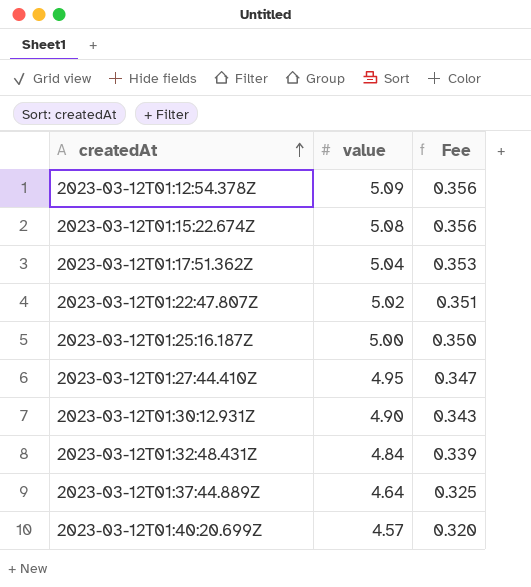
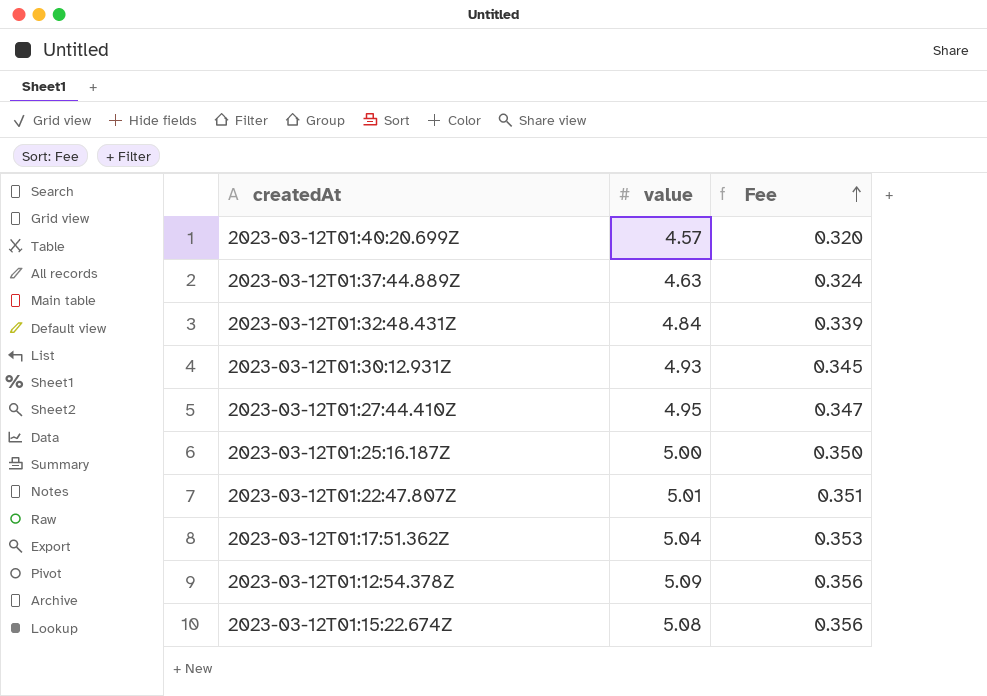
row order: createdAt ascending -> Fee ascending
2023-03-12T01:37:44.889Z | value: 4.64 -> 4.63
2023-03-12T01:37:44.889Z | Fee: 0.325 -> 0.324
2023-03-12T01:30:12.931Z | value: 4.90 -> 4.93
2023-03-12T01:30:12.931Z | Fee: 0.343 -> 0.345
2023-03-12T01:22:47.807Z | value: 5.02 -> 5.01

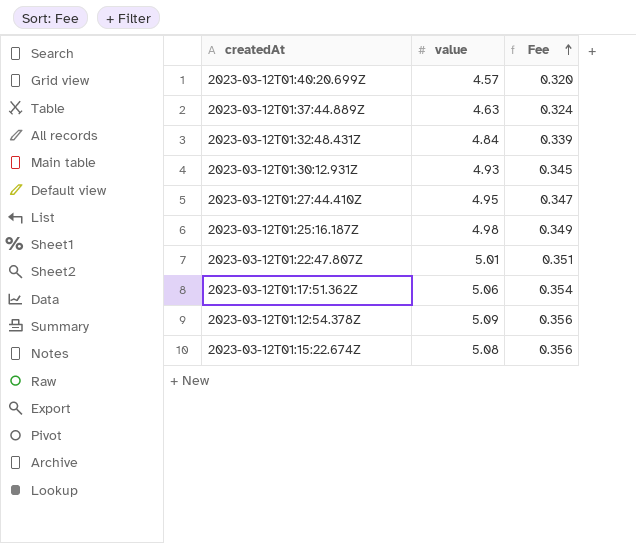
2023-03-12T01:25:16.187Z | value: 5.00 -> 4.98
2023-03-12T01:25:16.187Z | Fee: 0.350 -> 0.349
2023-03-12T01:17:51.362Z | value: 5.04 -> 5.06
2023-03-12T01:17:51.362Z | Fee: 0.353 -> 0.354

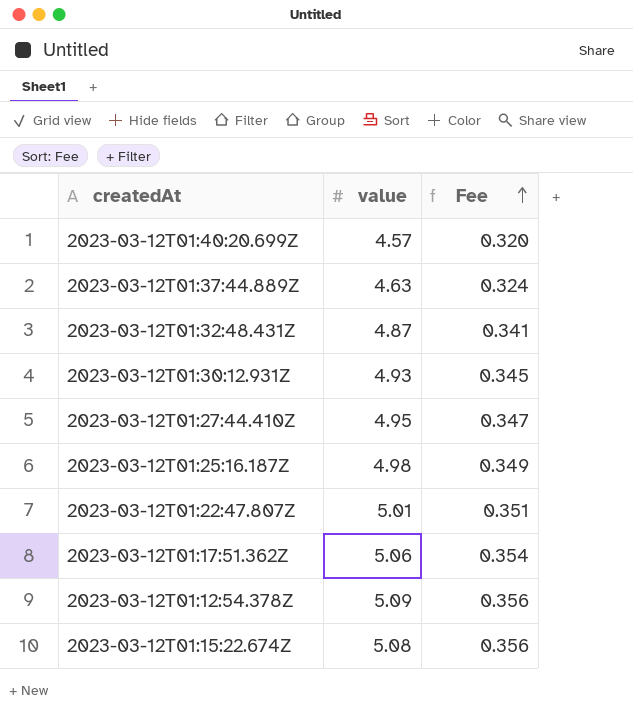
2023-03-12T01:32:48.431Z | value: 4.84 -> 4.87
2023-03-12T01:32:48.431Z | Fee: 0.339 -> 0.341

